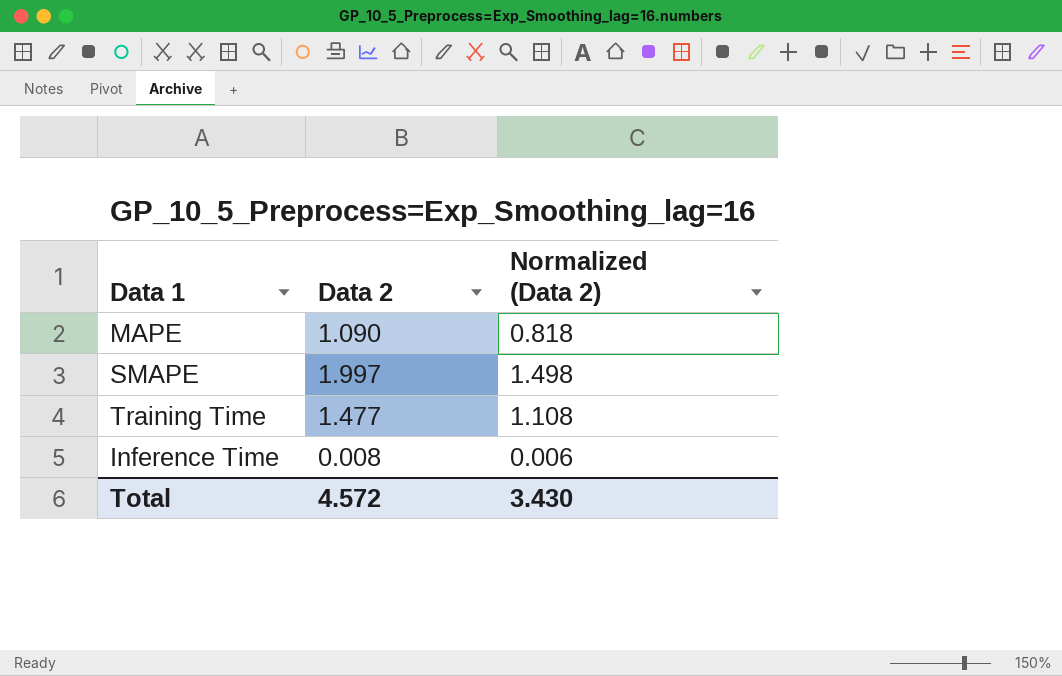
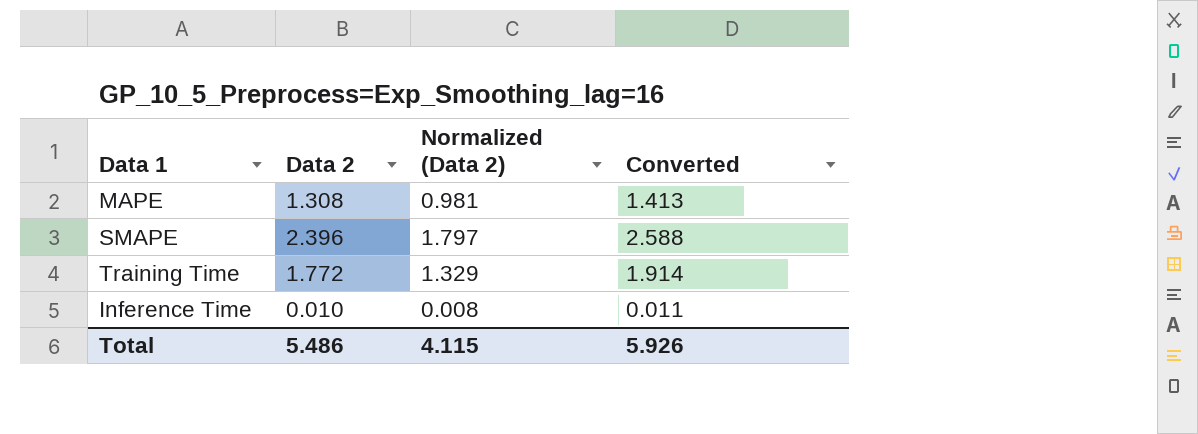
column Converted | formula: none -> [Data 2] * 1.08
MAPE | Data 2: 1.090 -> 1.308
MAPE | Normalized (Data 2): 0.818 -> 0.981
SMAPE | Data 2: 1.997 -> 2.396
SMAPE | Normalized (Data 2): 1.498 -> 1.797
Training Time | Data 2: 1.477 -> 1.772
Training Time | Normalized (Data 2): 1.108 -> 1.329
Inference Time | Data 2: 0.008 -> 0.010
Inference Time | Normalized (Data 2): 0.006 -> 0.008
Total | Data 2: 4.572 -> 5.486
Total | Normalized (Data 2): 3.430 -> 4.115

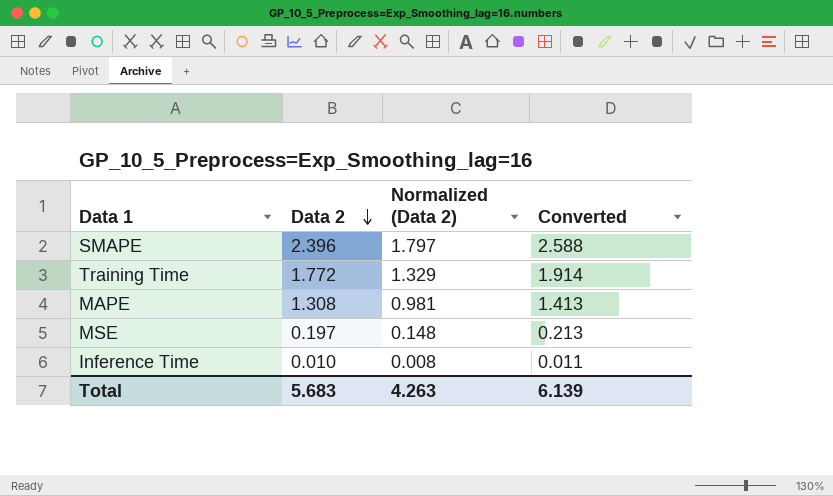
row order: none -> Data 2 descending
row MSE: none -> 0.197 | 0.148 | 0.213
Total | Data 2: 5.486 -> 5.683
Total | Normalized (Data 2): 4.115 -> 4.263
Total | Converted: 5.926 -> 6.139

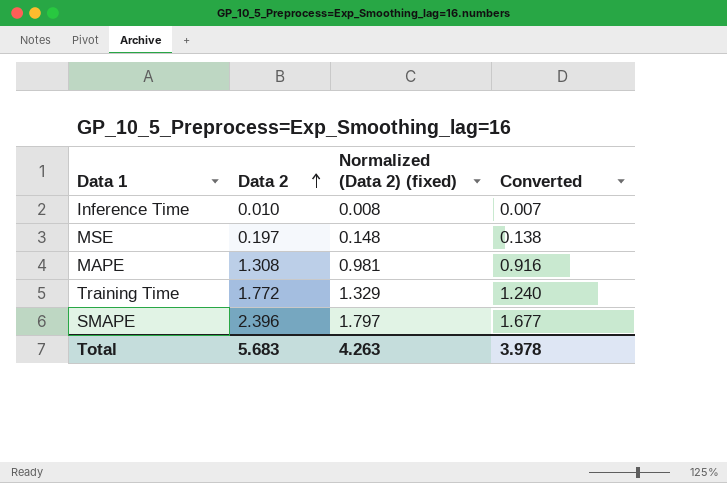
row order: Data 2 descending -> Data 2 ascending
column name: Normalized (Data 2) -> Normalized (Data 2) (fixed)
column Converted | formula: [Data 2] * 1.08 -> [Data 2] * 0.7
Total | Converted: 6.139 -> 3.978

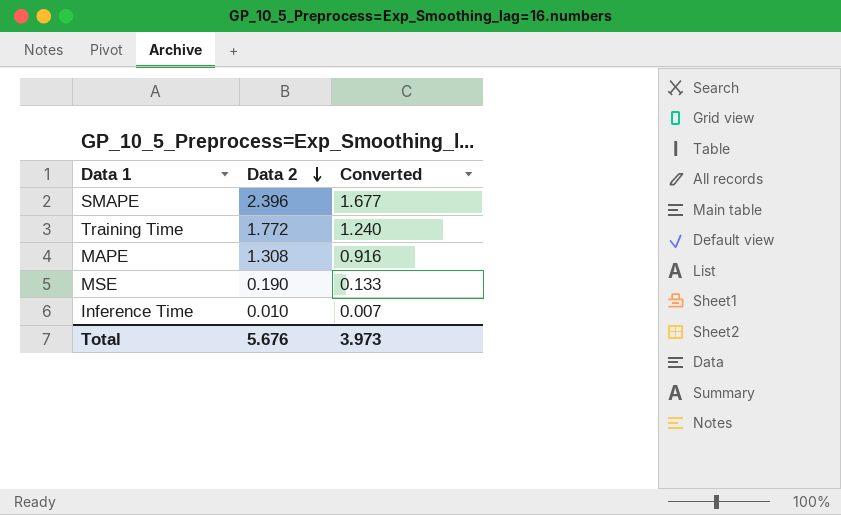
row order: Data 2 ascending -> Data 2 descending
column Normalized (Data 2) (fixed) | formula: [Data 2] * 0.75 -> none
MSE | Data 2: 0.197 -> 0.190
MSE | Converted: 0.138 -> 0.133
Total | Data 2: 5.683 -> 5.676
Total | Converted: 3.978 -> 3.973

